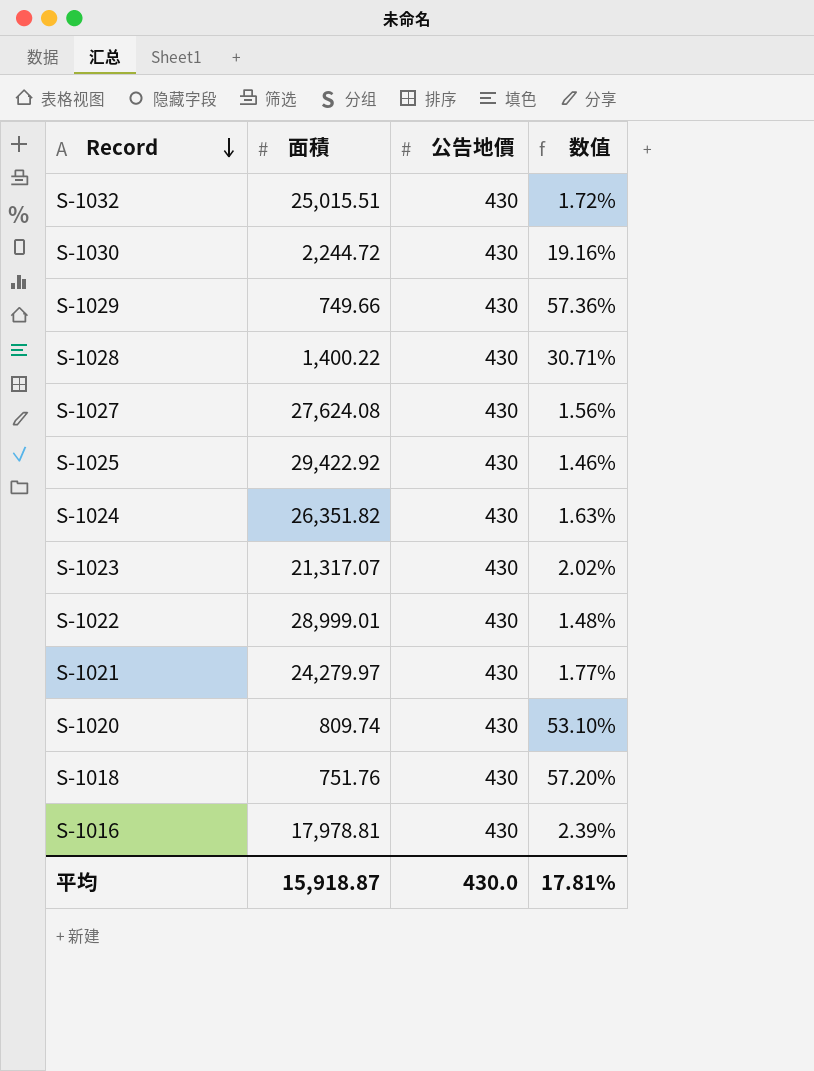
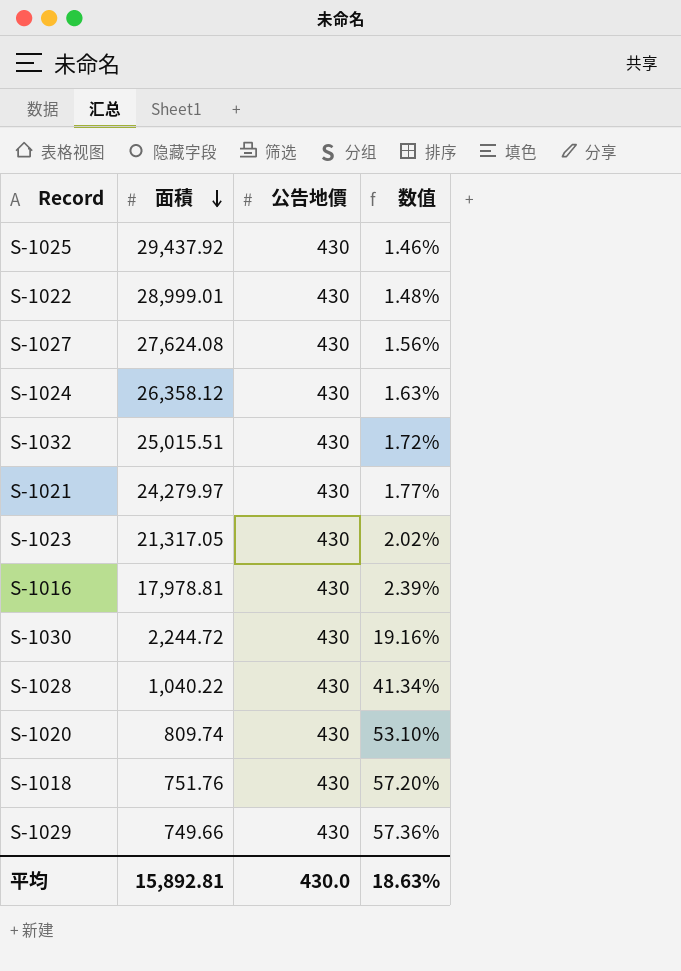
row order: Record descending -> 面積 descending
S-1025 | 面積: 29,422.92 -> 29,437.92
S-1024 | 面積: 26,351.82 -> 26,358.12
S-1023 | 面積: 21,317.07 -> 21,317.05
S-1028 | 面積: 1,400.22 -> 1,040.22
S-1028 | 数值: 30.71% -> 41.34%
平均 | 面積: 15,918.87 -> 15,892.81
平均 | 数值: 17.81% -> 18.63%

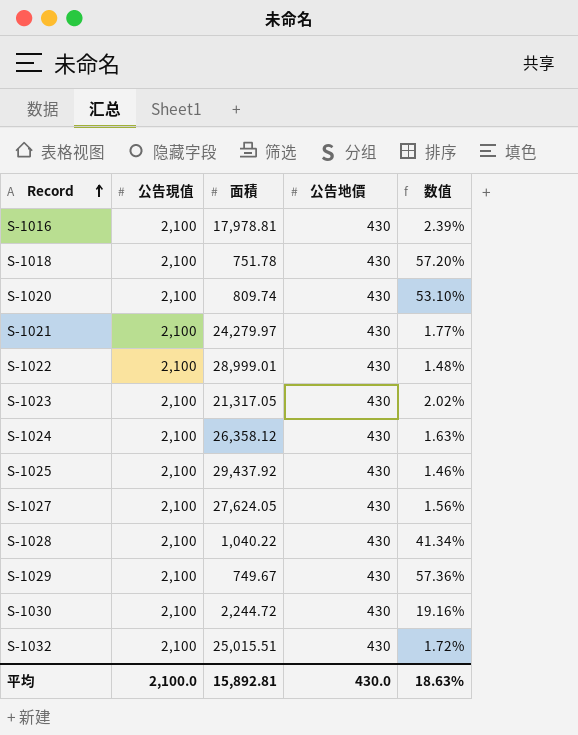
row order: 面積 descending -> Record ascending
column 公告現值 | position: none -> 2
S-1018 | 面積: 751.76 -> 751.78
S-1027 | 面積: 27,624.08 -> 27,624.05
S-1029 | 面積: 749.66 -> 749.67

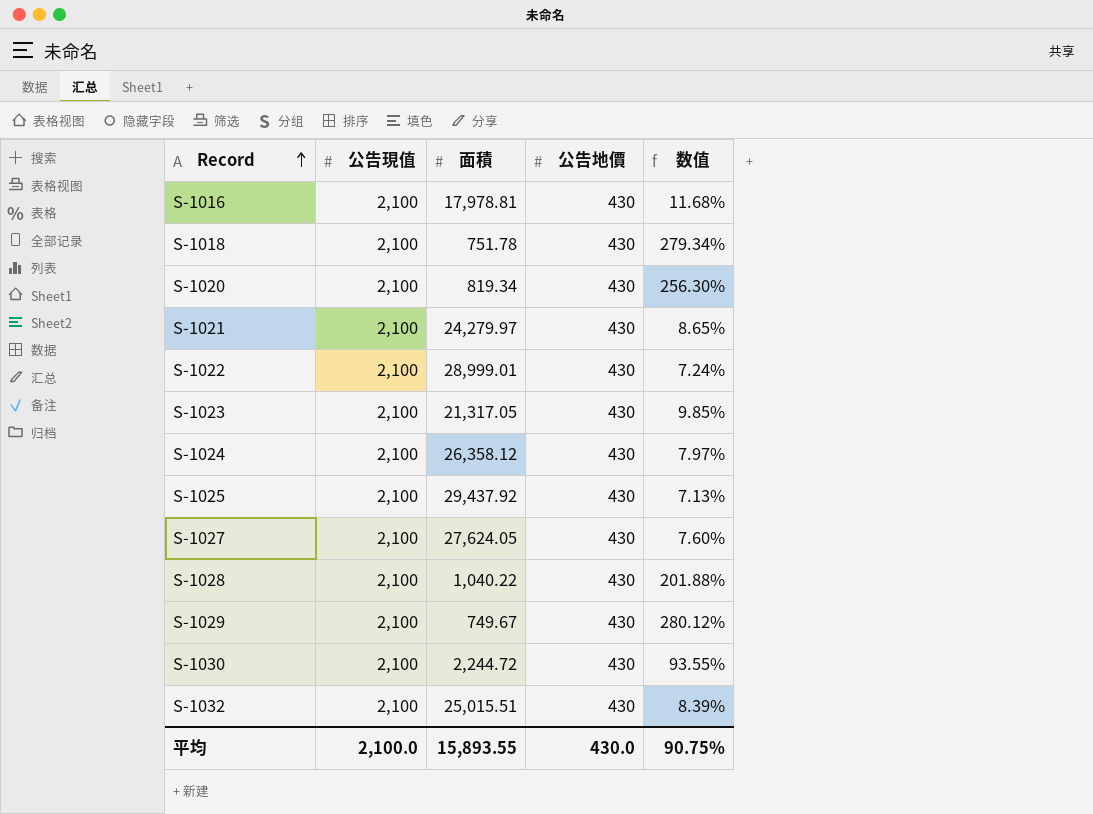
column 数值 | formula: [公告地價] / [面積] -> [公告現值] / [面積]
S-1020 | 面積: 809.74 -> 819.34
平均 | 面積: 15,892.81 -> 15,893.55
平均 | 数值: 18.63% -> 90.75%

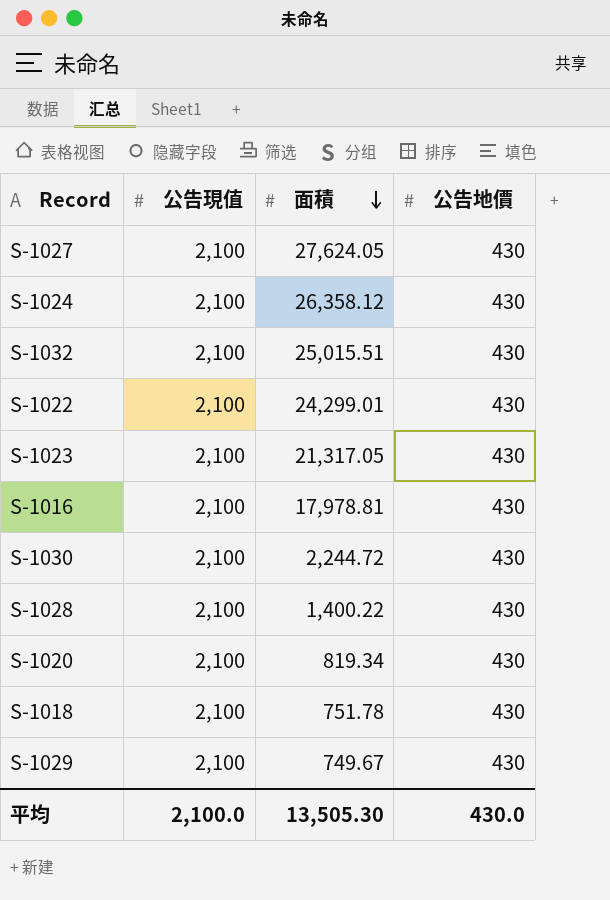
row order: Record ascending -> 面積 descending
column 数值 | formula: [公告現值] / [面積] -> none
row S-1021: 2,100 | 24,279.97 | 430 | 8.65% -> none
row S-1025: 2,100 | 29,437.92 | 430 | 7.13% -> none
S-1022 | 面積: 28,999.01 -> 24,299.01
S-1028 | 面積: 1,040.22 -> 1,400.22
平均 | 面積: 15,893.55 -> 13,505.30

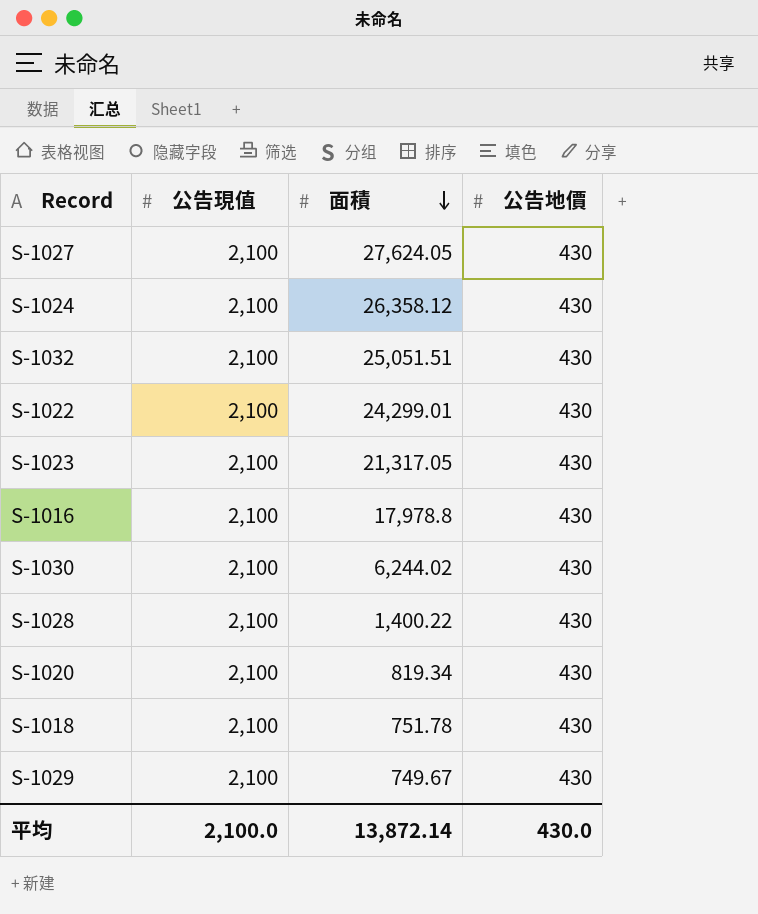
S-1032 | 面積: 25,015.51 -> 25,051.51
S-1016 | 面積: 17,978.81 -> 17,978.8
S-1030 | 面積: 2,244.72 -> 6,244.02
平均 | 面積: 13,505.30 -> 13,872.14

